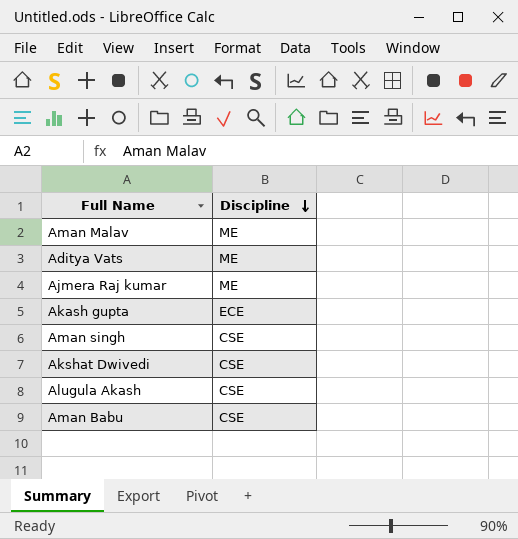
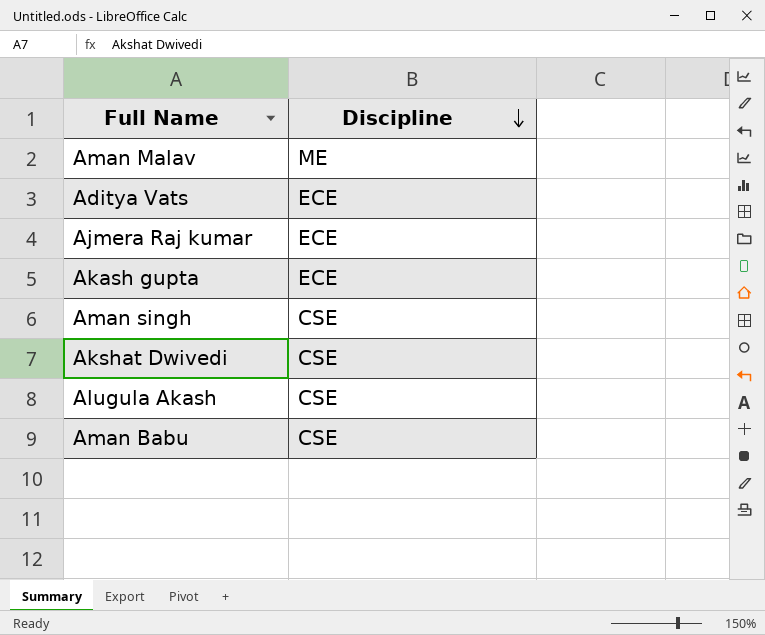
Aditya Vats | Discipline: ME -> ECE
Ajmera Raj kumar | Discipline: ME -> ECE

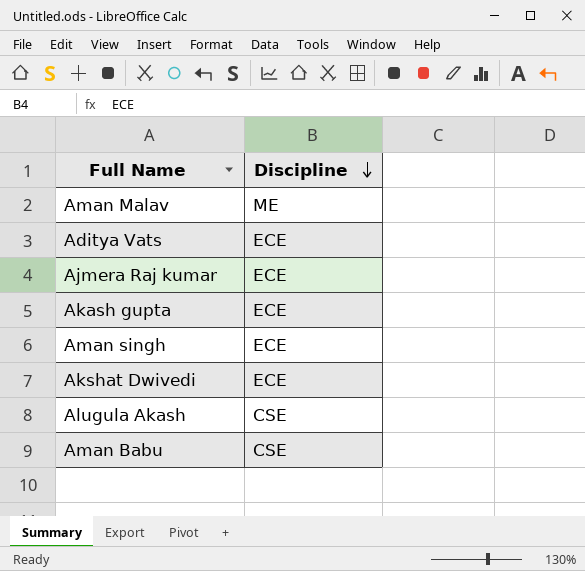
Aman singh | Discipline: CSE -> ECE
Akshat Dwivedi | Discipline: CSE -> ECE

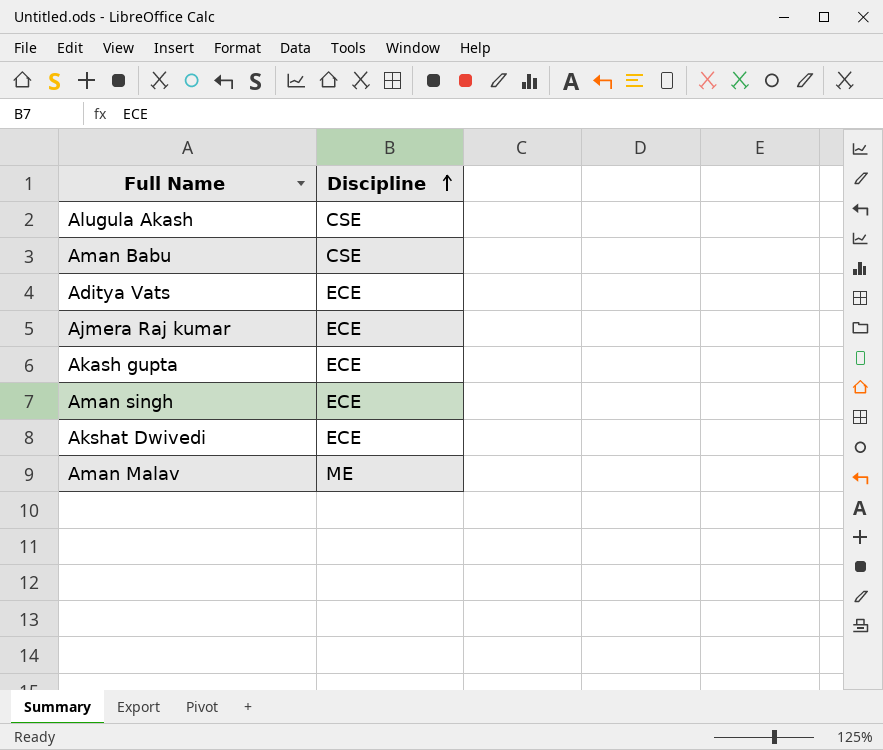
row order: Discipline descending -> Discipline ascending

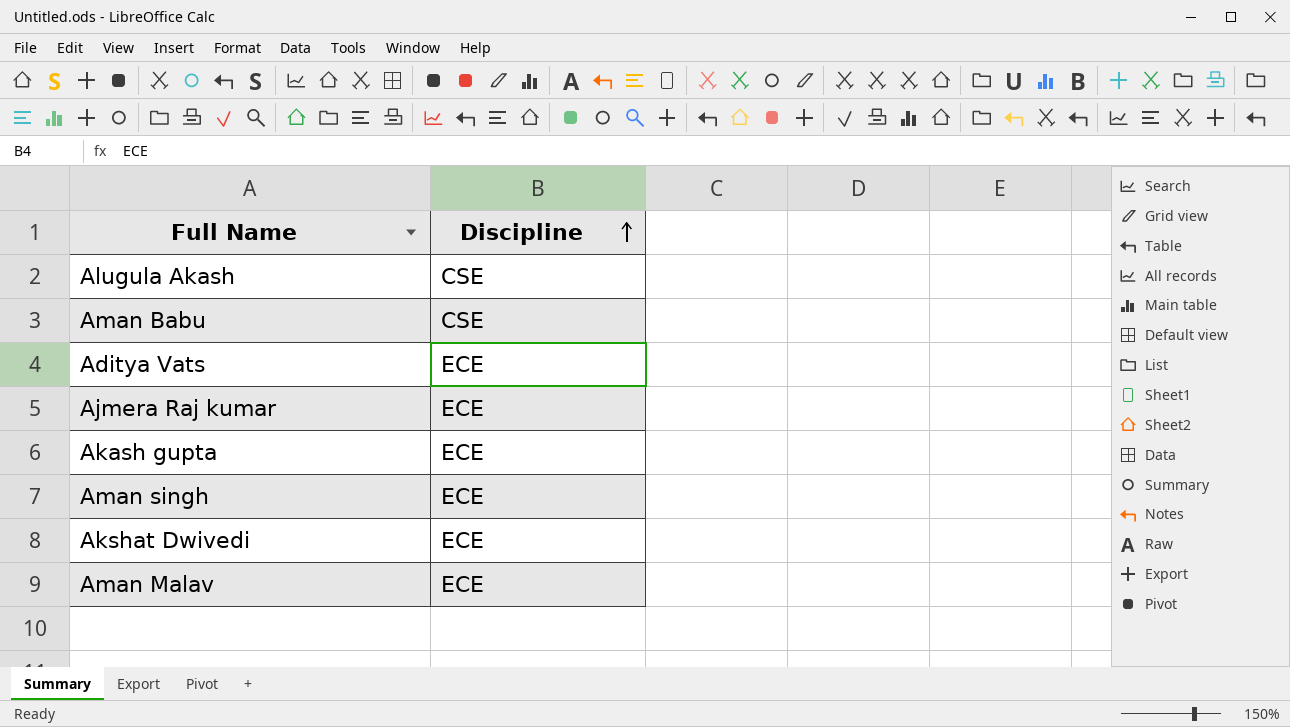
Aman Malav | Discipline: ME -> ECE

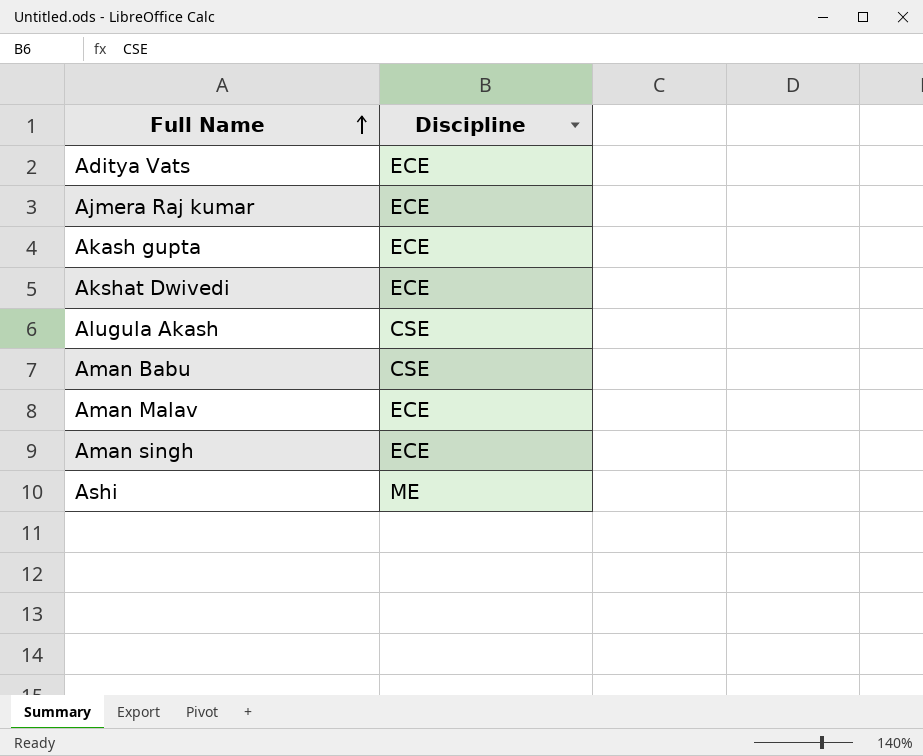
row order: Discipline ascending -> Full Name ascending
row Ashi: none -> ME

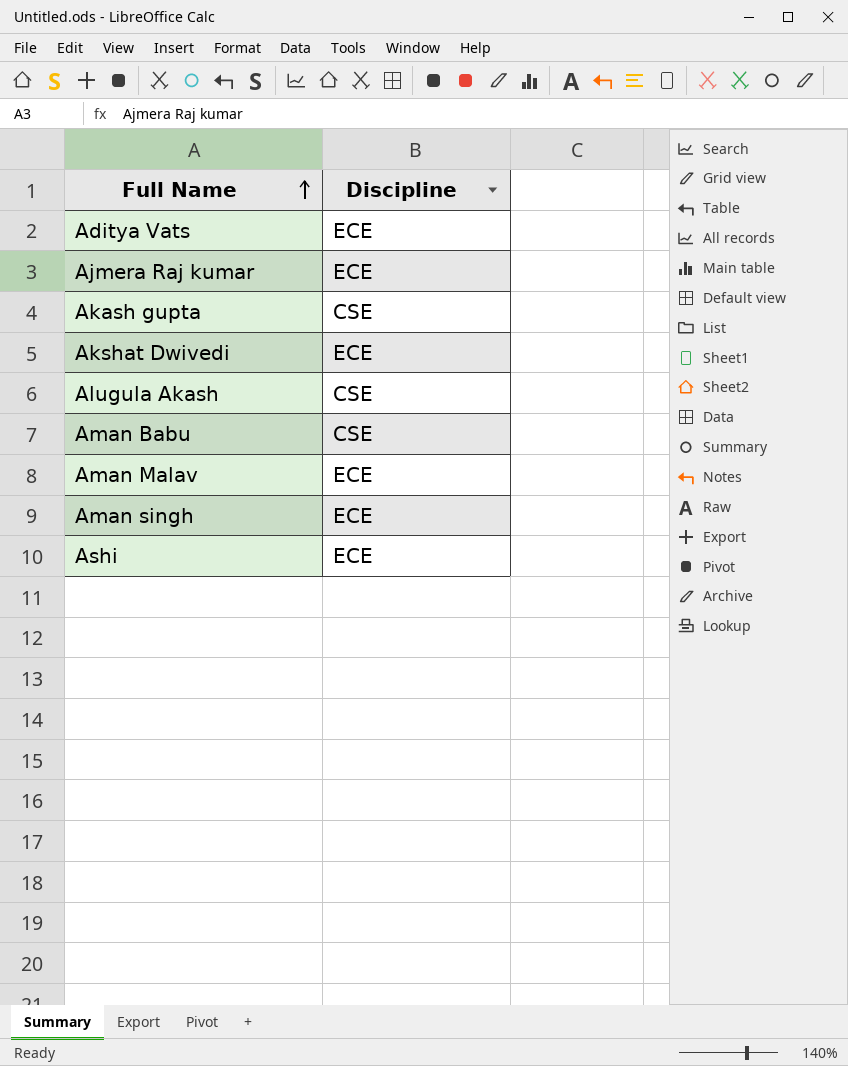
Akash gupta | Discipline: ECE -> CSE
Ashi | Discipline: ME -> ECE

